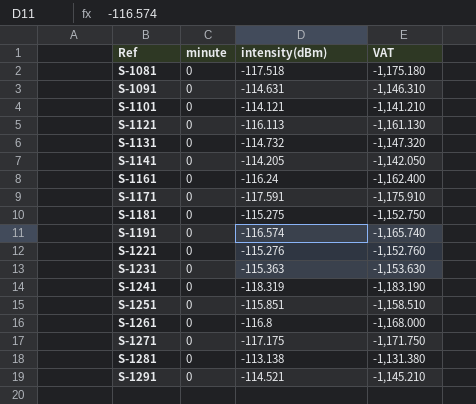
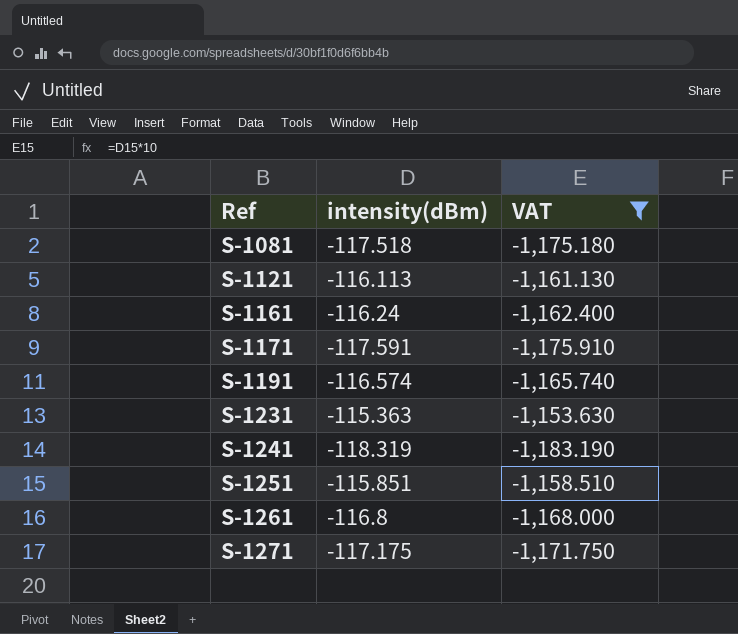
filter: none -> VAT <= -1,153.630
column minute | position: 2 -> none

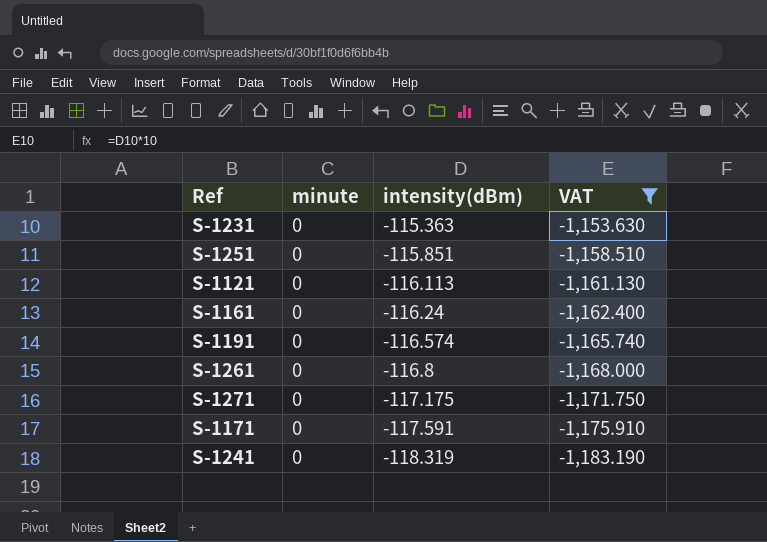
row order: Ref ascending -> intensity(dBm) descending
column minute | position: none -> 2
row S-1081: -117.518 | -1,175.180 -> none

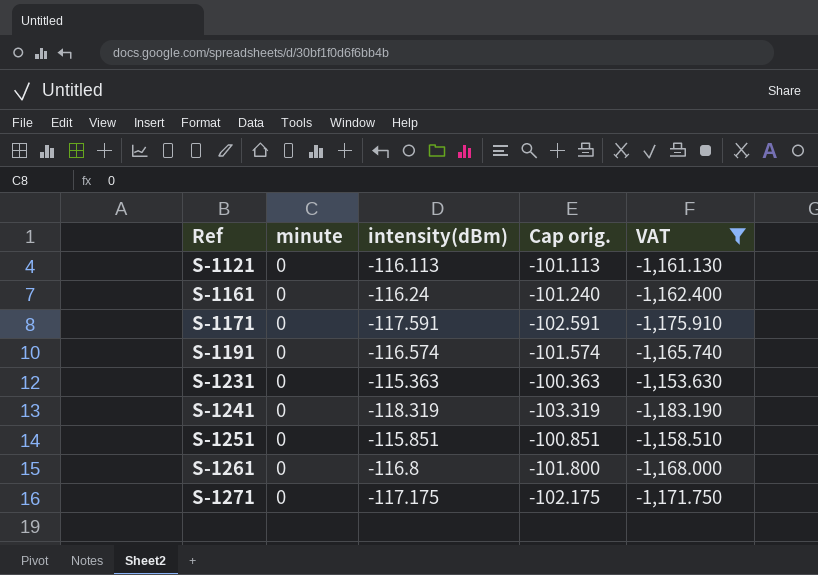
row order: intensity(dBm) descending -> Ref ascending
column Cap orig. | formula: none -> [intensity(dBm)] + 15

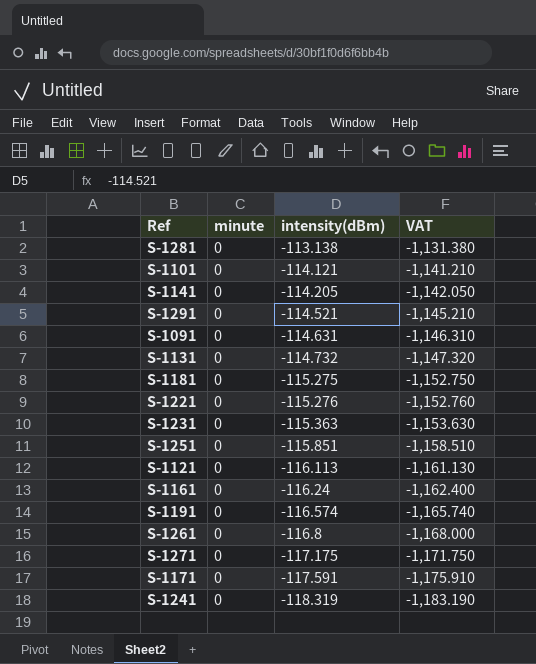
filter: VAT <= -1,153.630 -> none
row order: Ref ascending -> intensity(dBm) descending
column Cap orig. | formula: [intensity(dBm)] + 15 -> none

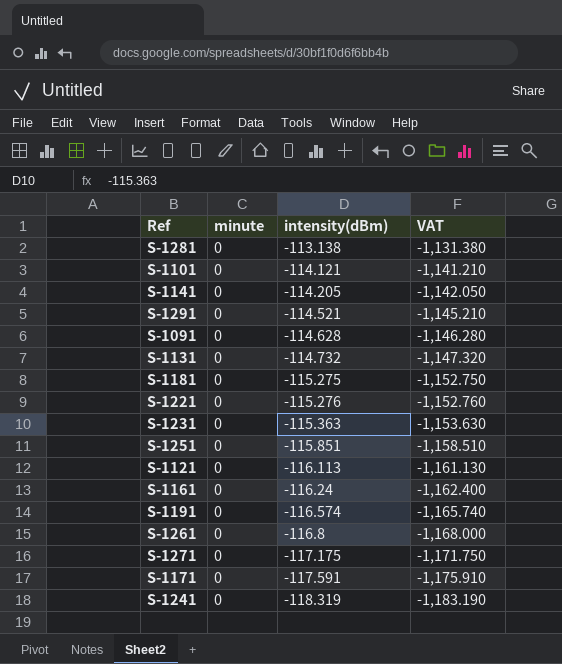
S-1091 | intensity(dBm): -114.631 -> -114.628
S-1091 | VAT: -1,146.310 -> -1,146.280

